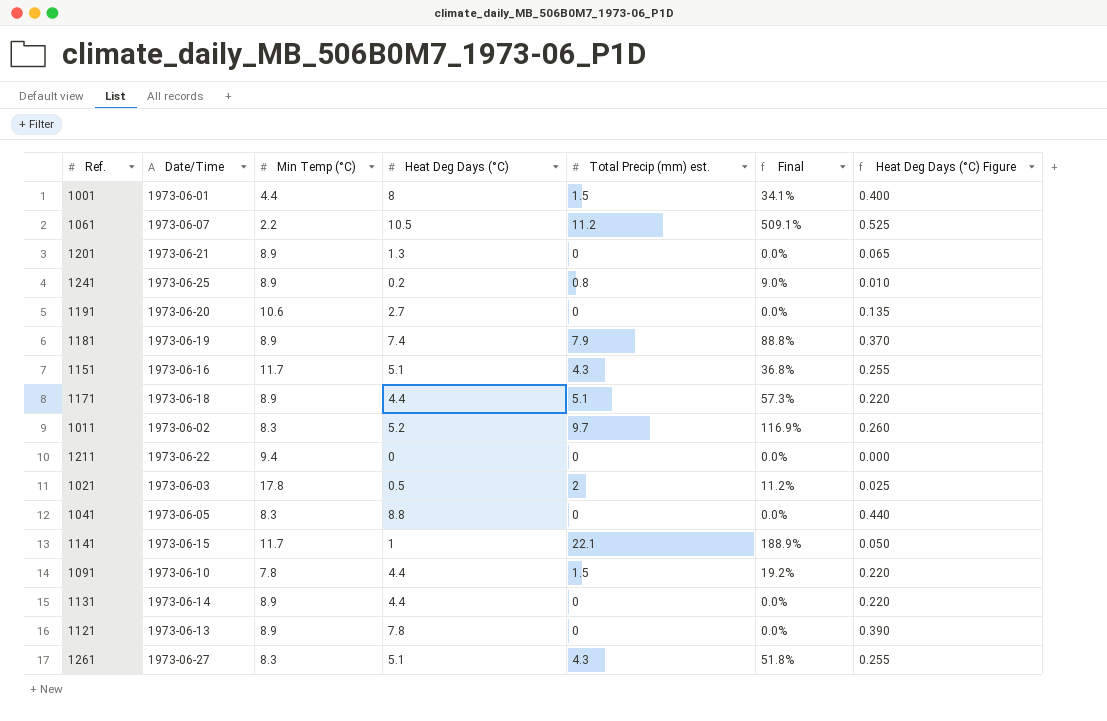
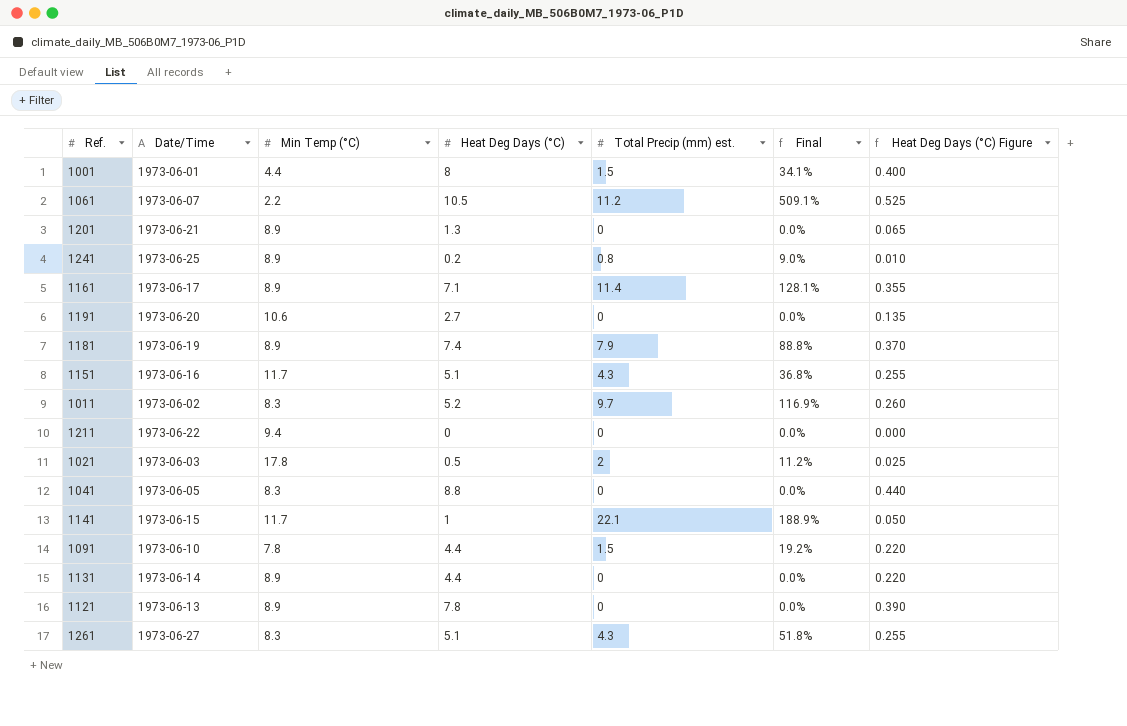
row 1171: 1973-06-18 | 8.9 | 4.4 | 5.1 | 57.3% | 0.220 -> none
row 1161: none -> 1973-06-17 | 8.9 | 7.1 | 11.4 | 128.1% | 0.355

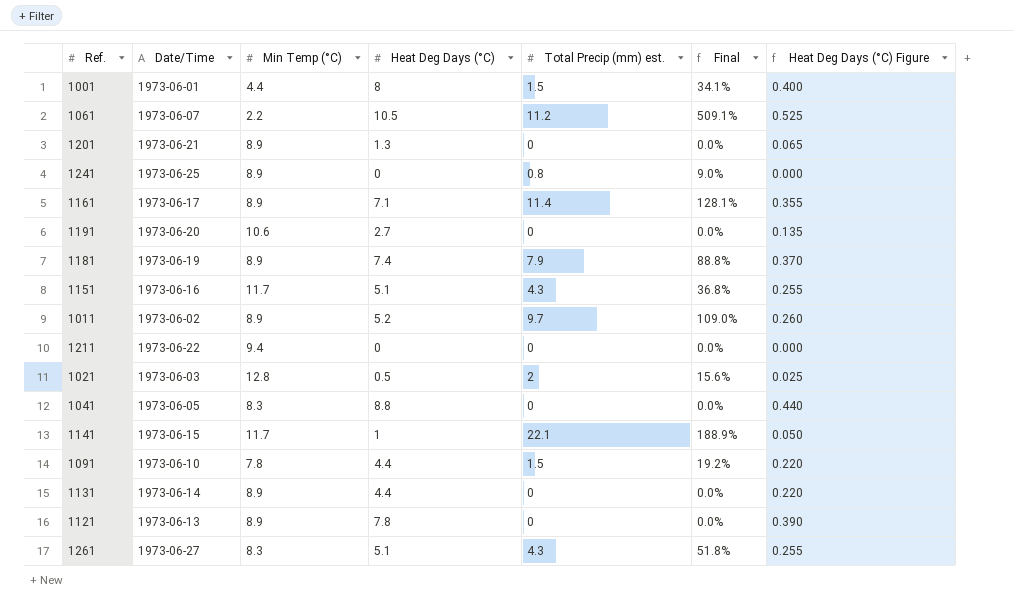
1241 | Heat Deg Days (°C): 0.2 -> 0
1241 | Heat Deg Days (°C) Figure: 0.010 -> 0.000
1011 | Min Temp (°C): 8.3 -> 8.9
1011 | Final: 116.9% -> 109.0%
1021 | Min Temp (°C): 17.8 -> 12.8
1021 | Final: 11.2% -> 15.6%

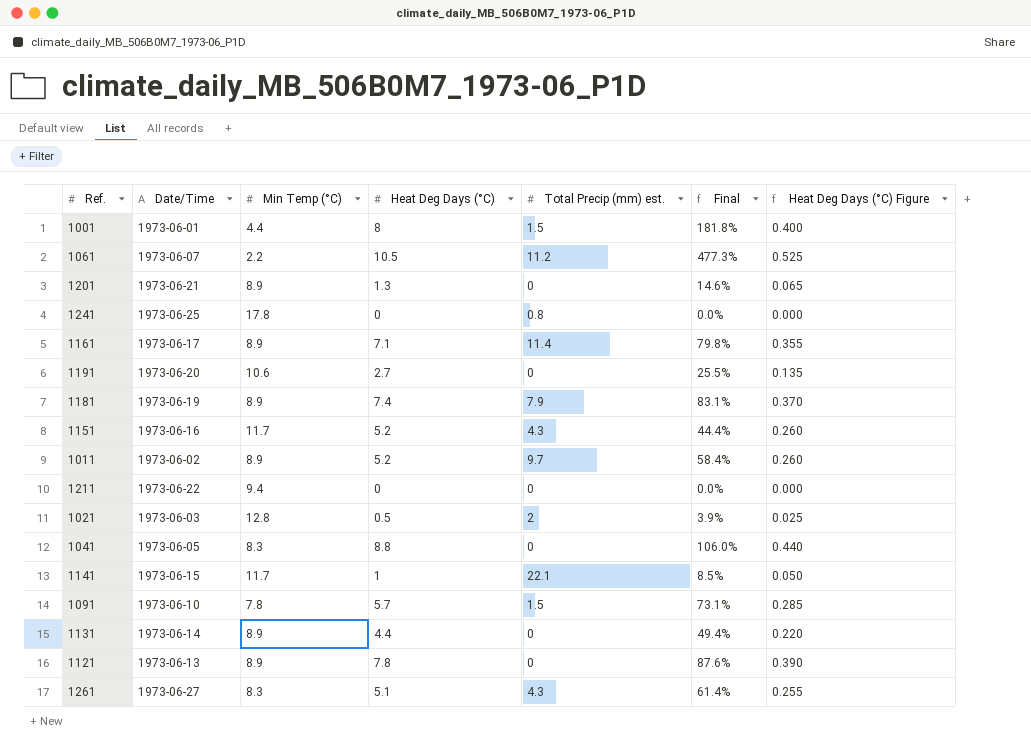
column Final | formula: [Total Precip (mm) est.] / [Min Temp (°C)] -> [Heat Deg Days (°C)] / [Min Temp (°C)]
1241 | Min Temp (°C): 8.9 -> 17.8
1151 | Heat Deg Days (°C): 5.1 -> 5.2
1151 | Heat Deg Days (°C) Figure: 0.255 -> 0.260
1091 | Heat Deg Days (°C): 4.4 -> 5.7
1091 | Heat Deg Days (°C) Figure: 0.220 -> 0.285

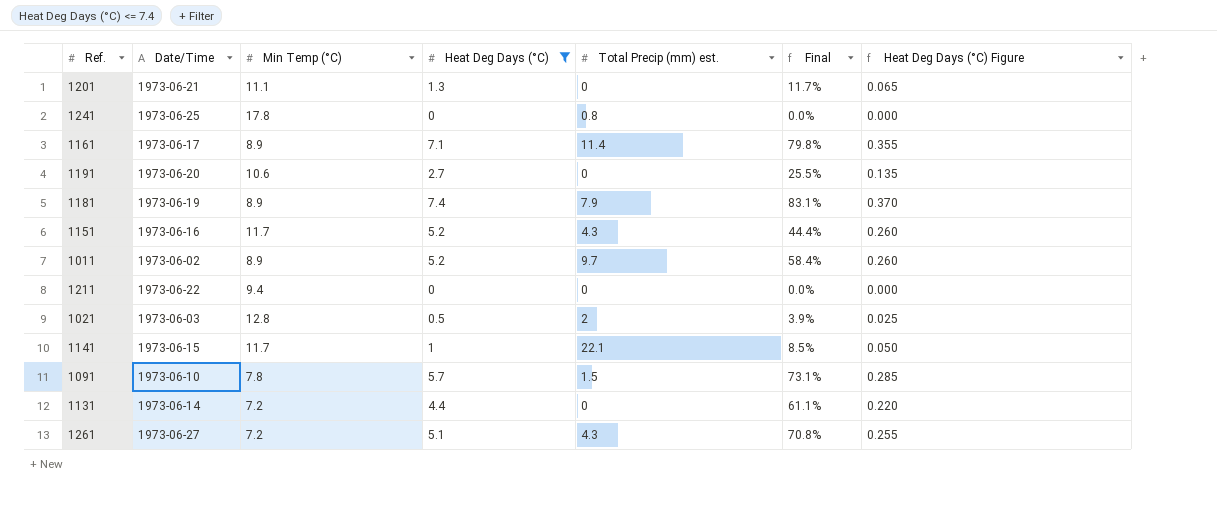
filter: none -> Heat Deg Days (°C) <= 7.4
1201 | Min Temp (°C): 8.9 -> 11.1
1201 | Final: 14.6% -> 11.7%
1131 | Min Temp (°C): 8.9 -> 7.2
1131 | Final: 49.4% -> 61.1%
1261 | Min Temp (°C): 8.3 -> 7.2
1261 | Final: 61.4% -> 70.8%

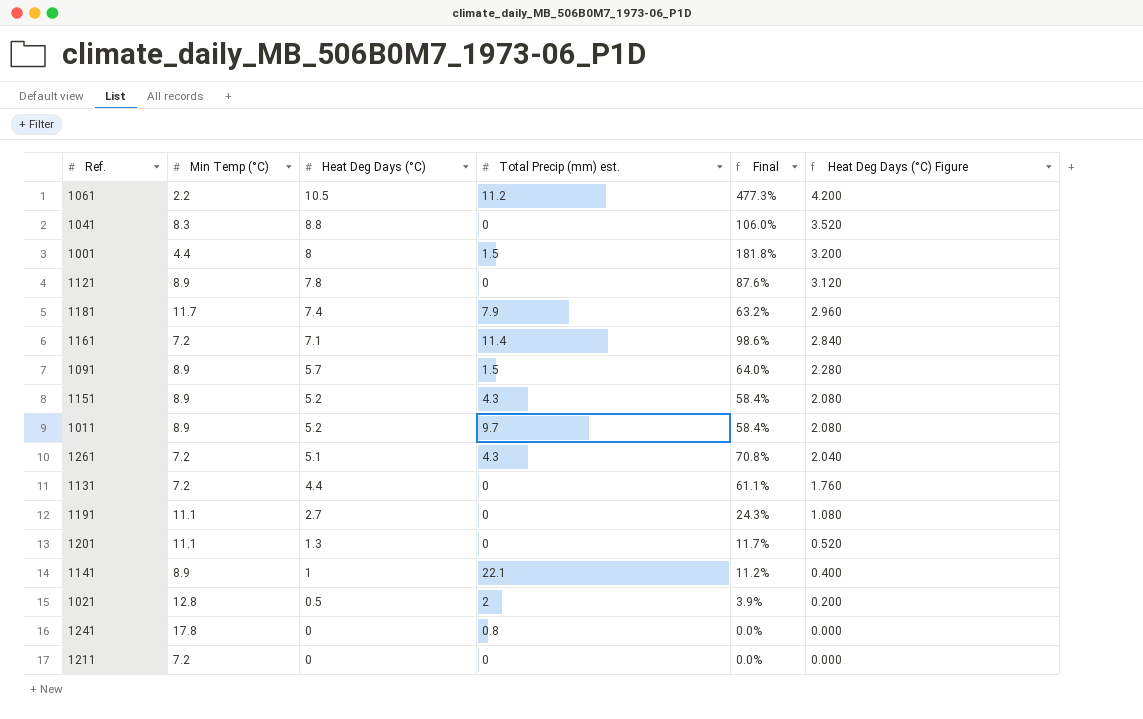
filter: Heat Deg Days (°C) <= 7.4 -> none
row order: none -> Heat Deg Days (°C) descending
column Date/Time | position: 2 -> none
column Heat Deg Days (°C) Figure | formula: [Heat Deg Days (°C)] * 0.05 -> [Heat Deg Days (°C)] * 0.4
1181 | Min Temp (°C): 8.9 -> 11.7
1181 | Final: 83.1% -> 63.2%
1161 | Min Temp (°C): 8.9 -> 7.2
1161 | Final: 79.8% -> 98.6%
1091 | Min Temp (°C): 7.8 -> 8.9
1091 | Final: 73.1% -> 64.0%
1151 | Min Temp (°C): 11.7 -> 8.9
1151 | Final: 44.4% -> 58.4%
1191 | Min Temp (°C): 10.6 -> 11.1
1191 | Final: 25.5% -> 24.3%
1141 | Min Temp (°C): 11.7 -> 8.9
1141 | Final: 8.5% -> 11.2%
1211 | Min Temp (°C): 9.4 -> 7.2

